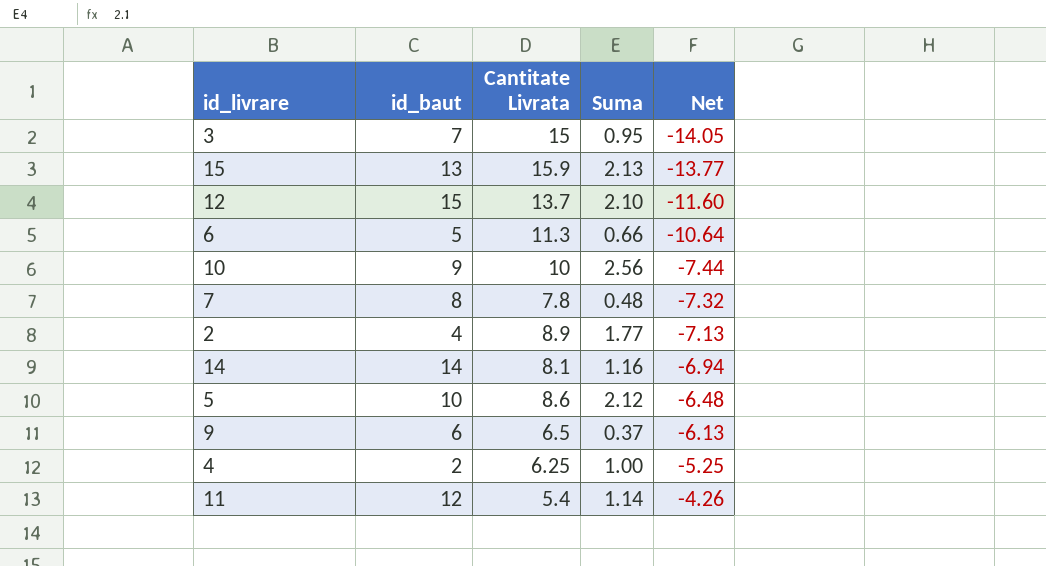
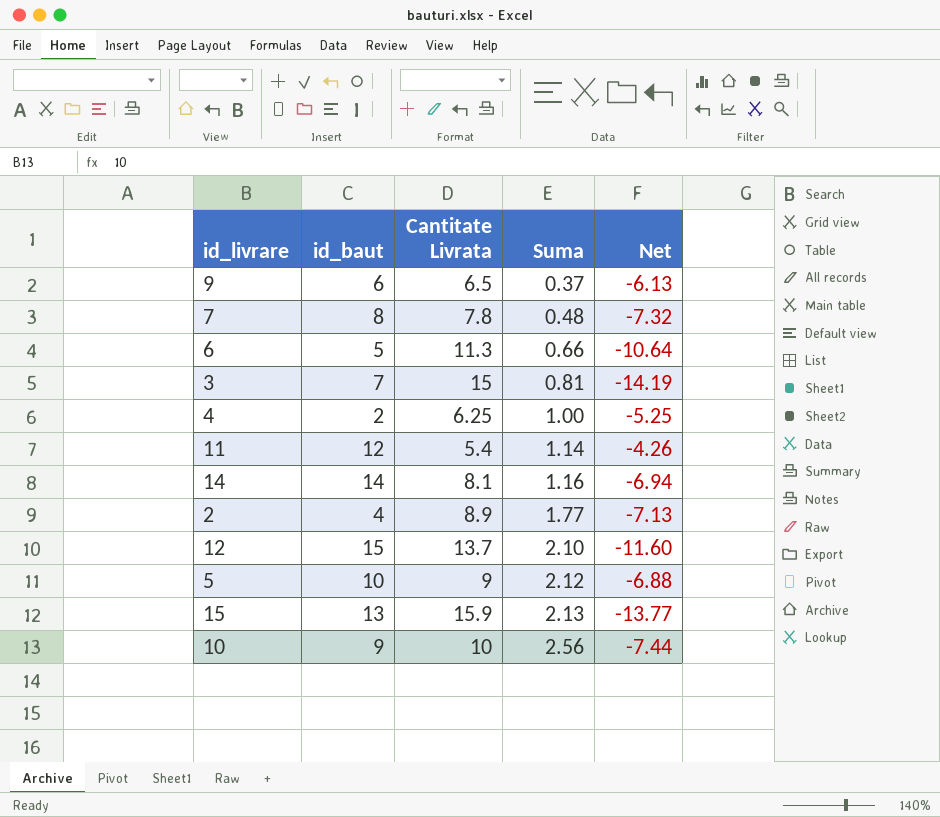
row order: Net ascending -> Suma ascending
3 | Suma: 0.95 -> 0.81
3 | Net: -14.05 -> -14.19
5 | Cantitate Livrata: 8.6 -> 9
5 | Net: -6.48 -> -6.88

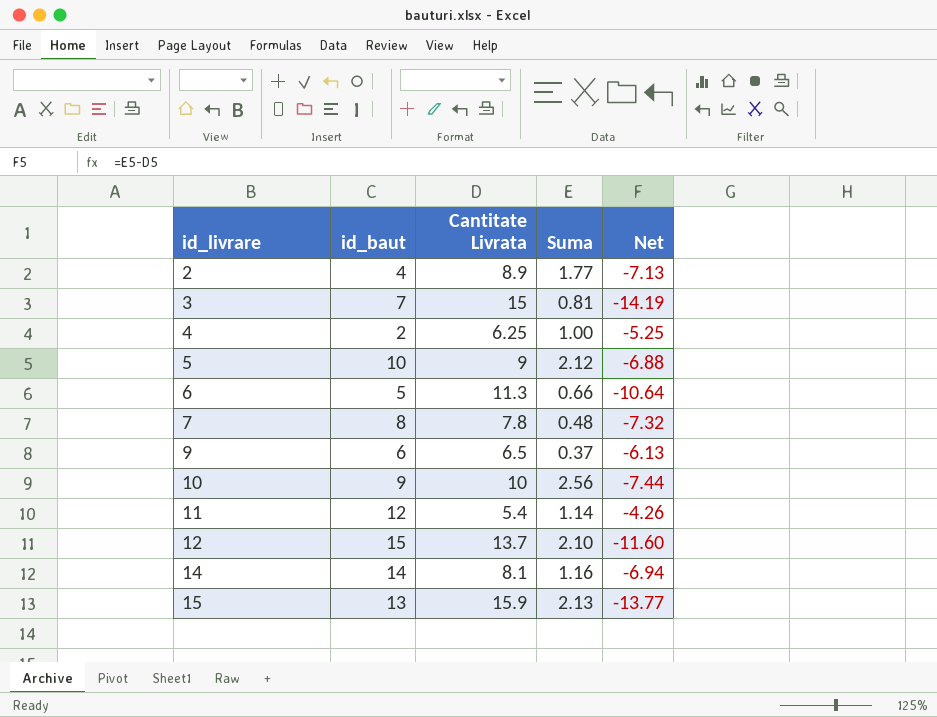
row order: Suma ascending -> id_livrare ascending

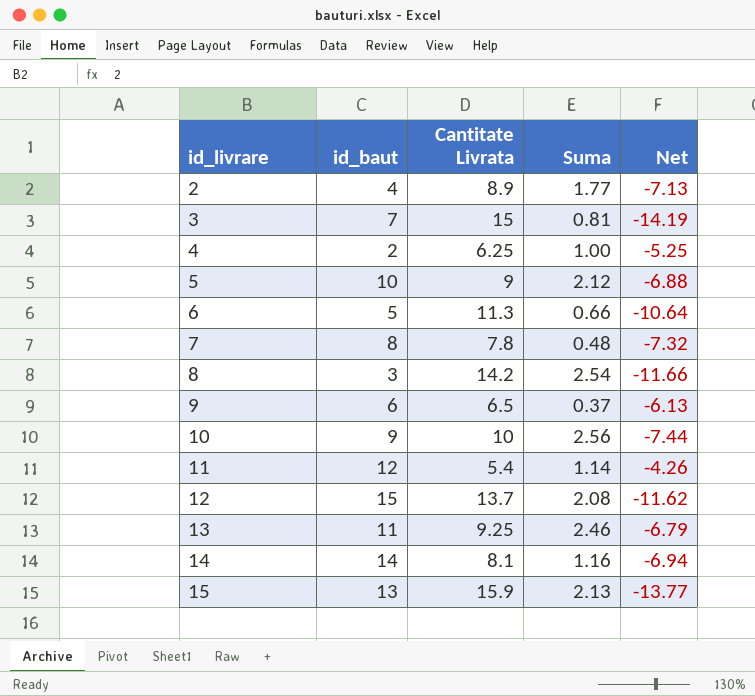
row 8: none -> 3 | 14.2 | 2.54 | -11.66
12 | Suma: 2.10 -> 2.08
12 | Net: -11.60 -> -11.62
row 13: none -> 11 | 9.25 | 2.46 | -6.79

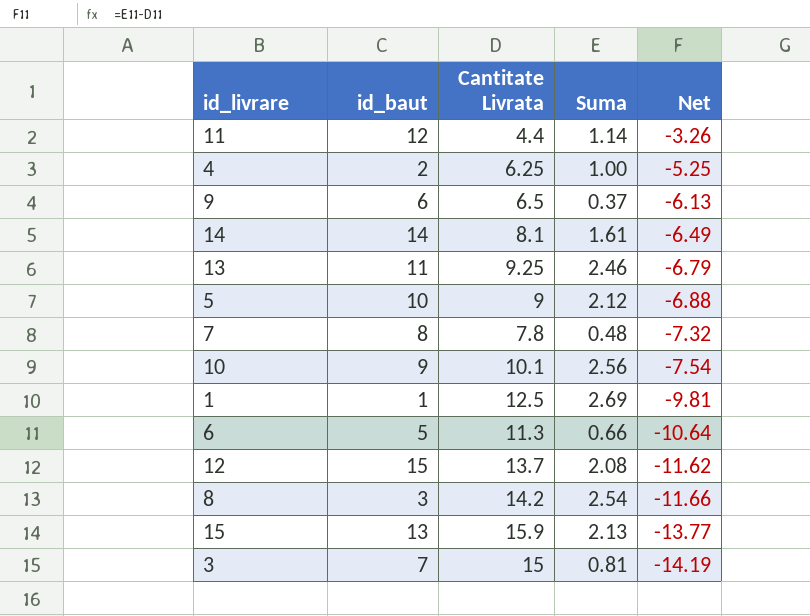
row order: id_livrare ascending -> Net descending
row 2: 4 | 8.9 | 1.77 | -7.13 -> none
11 | Cantitate Livrata: 5.4 -> 4.4
11 | Net: -4.26 -> -3.26
14 | Suma: 1.16 -> 1.61
14 | Net: -6.94 -> -6.49
10 | Cantitate Livrata: 10 -> 10.1
10 | Net: -7.44 -> -7.54
row 1: none -> 1 | 12.5 | 2.69 | -9.81

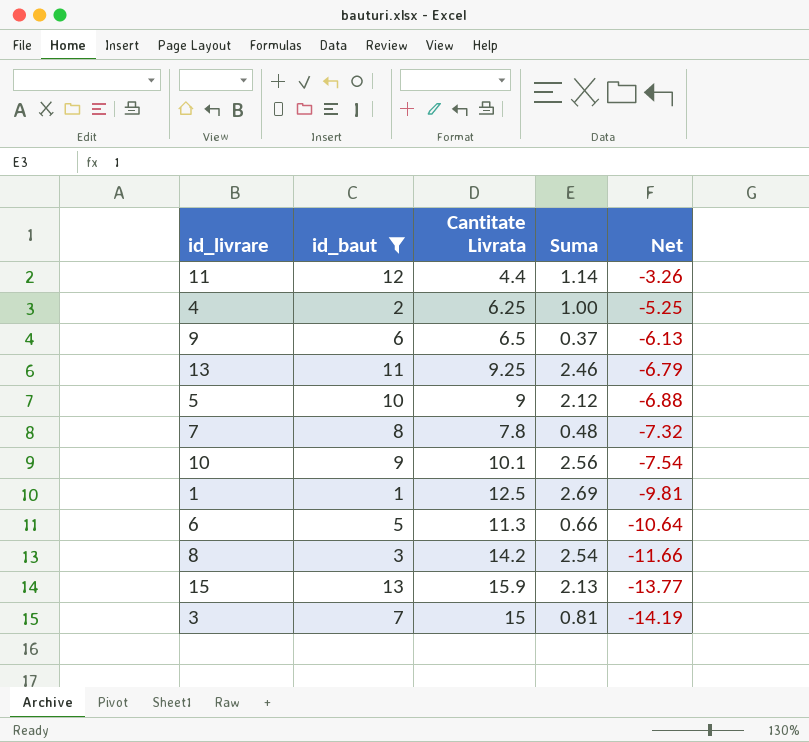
filter: none -> id_baut <= 13

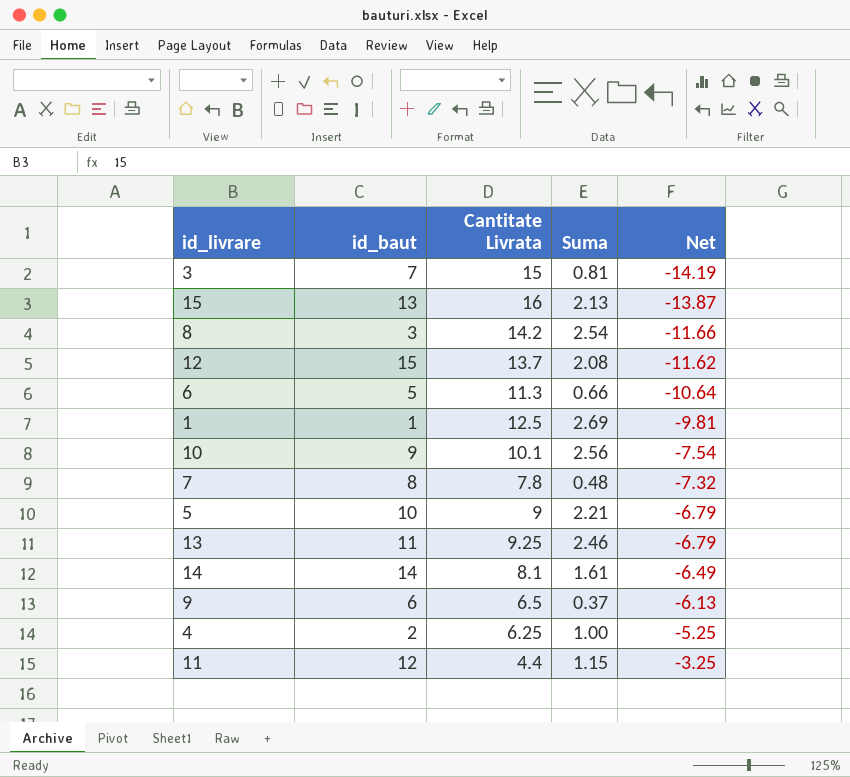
filter: id_baut <= 13 -> none
row order: Net descending -> Net ascending
15 | Cantitate Livrata: 15.9 -> 16
15 | Net: -13.77 -> -13.87
5 | Suma: 2.12 -> 2.21
5 | Net: -6.88 -> -6.79
11 | Suma: 1.14 -> 1.15
11 | Net: -3.26 -> -3.25

